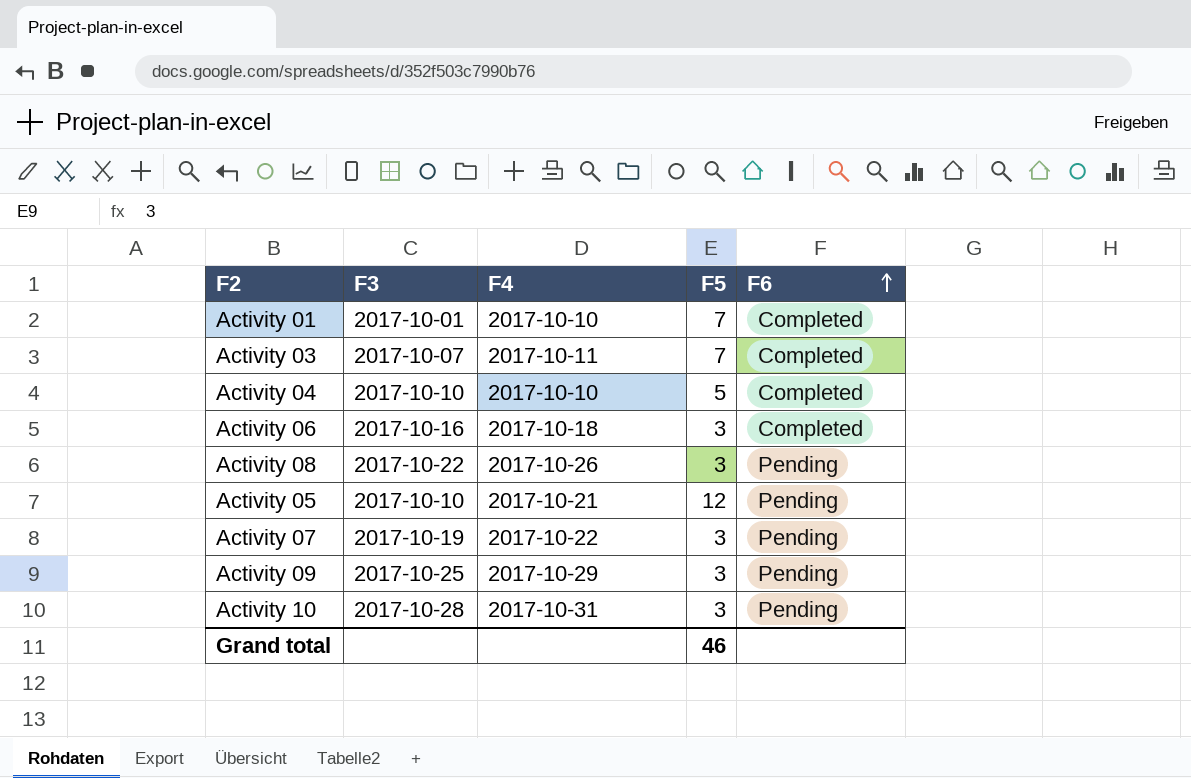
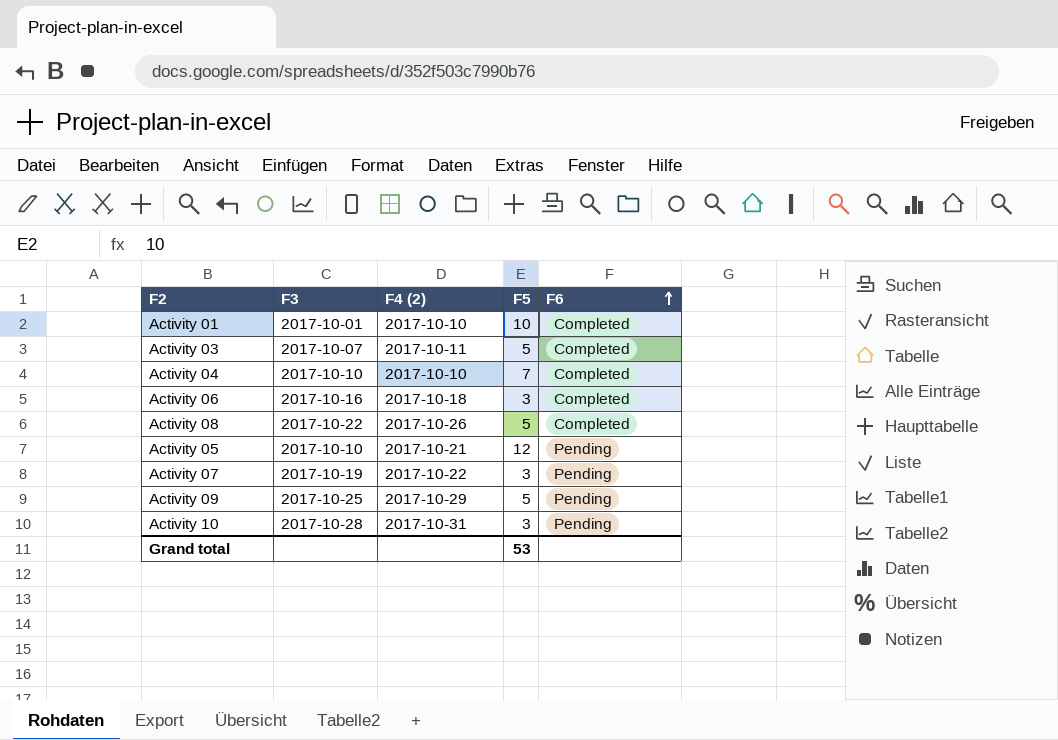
column name: F4 -> F4 (2)
Activity 01 | F5: 7 -> 10
Activity 03 | F5: 7 -> 5
Activity 04 | F5: 5 -> 7
Activity 08 | F5: 3 -> 5
Activity 08 | F6: Pending -> Completed
Activity 09 | F5: 3 -> 5
Grand total | F5: 46 -> 53

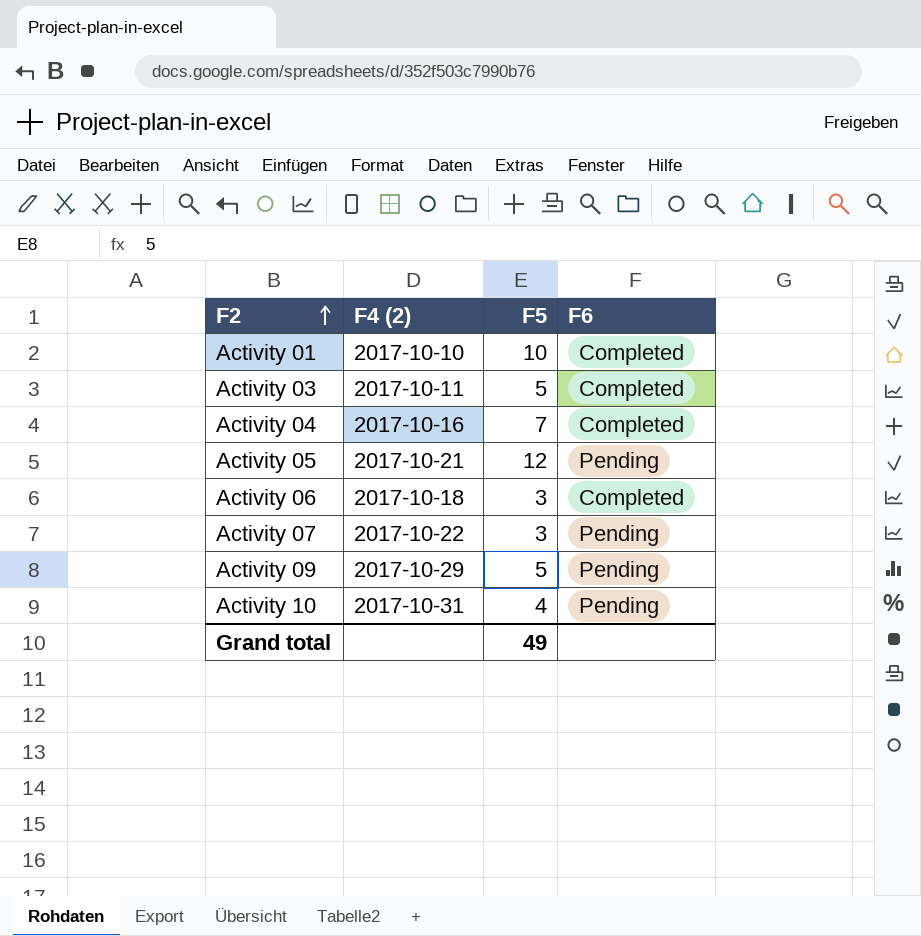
row order: F6 ascending -> F2 ascending
column F3 | position: 2 -> none
row Activity 08: 2017-10-22 | 2017-10-26 | 5 | Completed -> none
Activity 04 | F4 (2): 2017-10-10 -> 2017-10-16
Activity 10 | F5: 3 -> 4
Grand total | F5: 53 -> 49

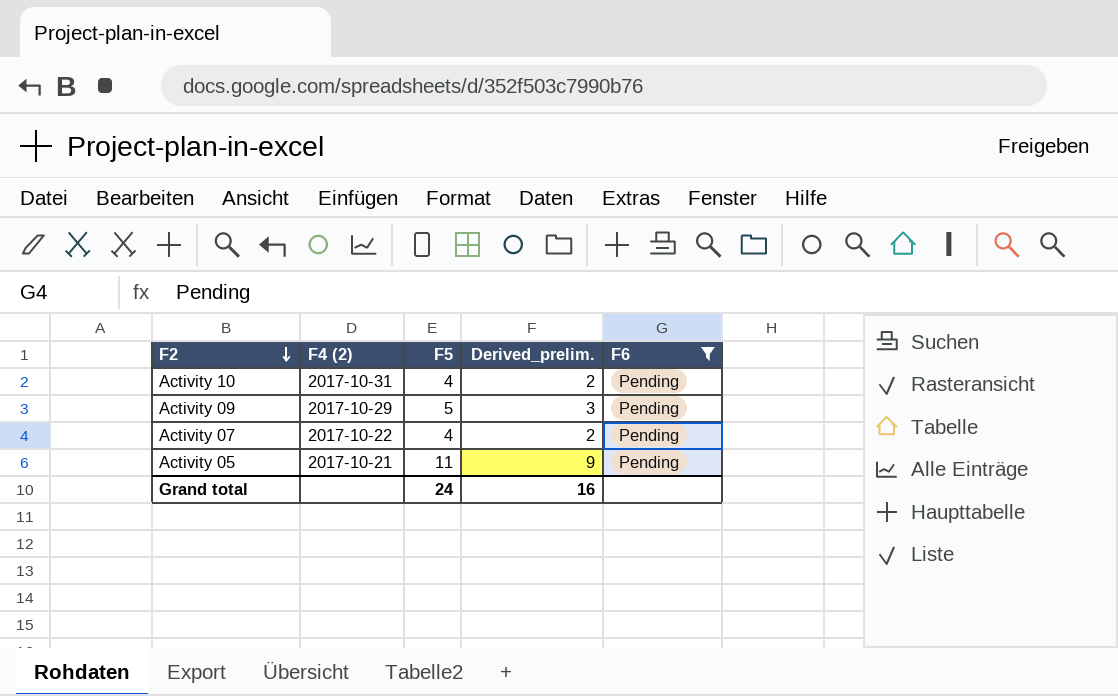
filter: none -> F6 = Pending
row order: F2 ascending -> F2 descending
column Derived_prelim. | formula: none -> [F5] - 2
Activity 07 | F5: 3 -> 4
Activity 05 | F5: 12 -> 11
Grand total | F5: 49 -> 24

